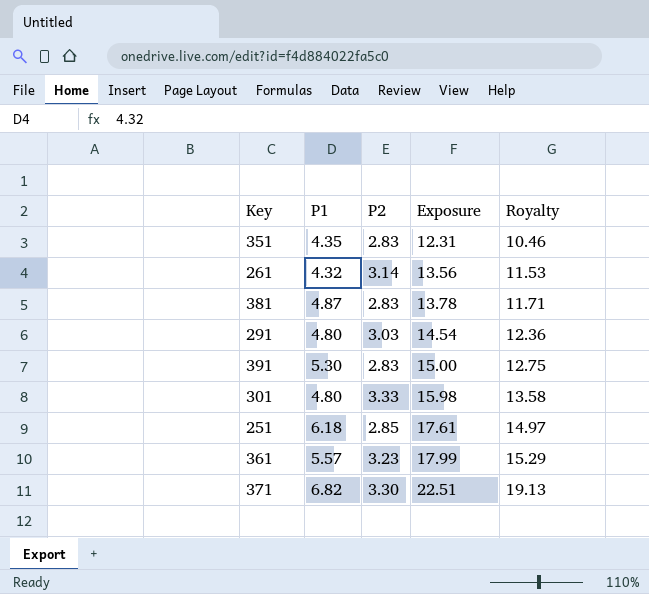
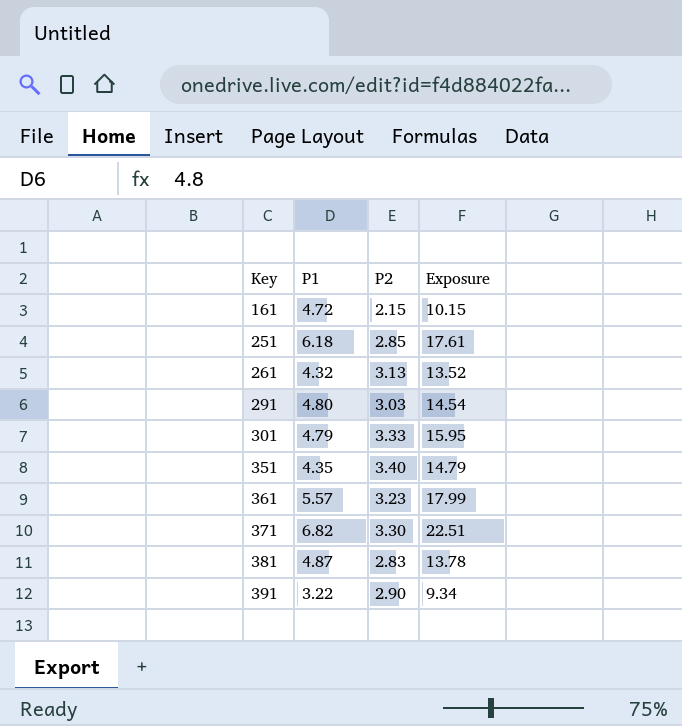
row order: Exposure ascending -> Key ascending
column Royalty | formula: [Exposure] * 0.85 -> none
row 161: none -> 4.72 | 2.15 | 10.15
261 | P2: 3.14 -> 3.13
261 | Exposure: 13.56 -> 13.52
301 | P1: 4.80 -> 4.79
301 | Exposure: 15.98 -> 15.95
351 | P2: 2.83 -> 3.40
351 | Exposure: 12.31 -> 14.79
391 | P1: 5.30 -> 3.22
391 | P2: 2.83 -> 2.90
391 | Exposure: 15.00 -> 9.34

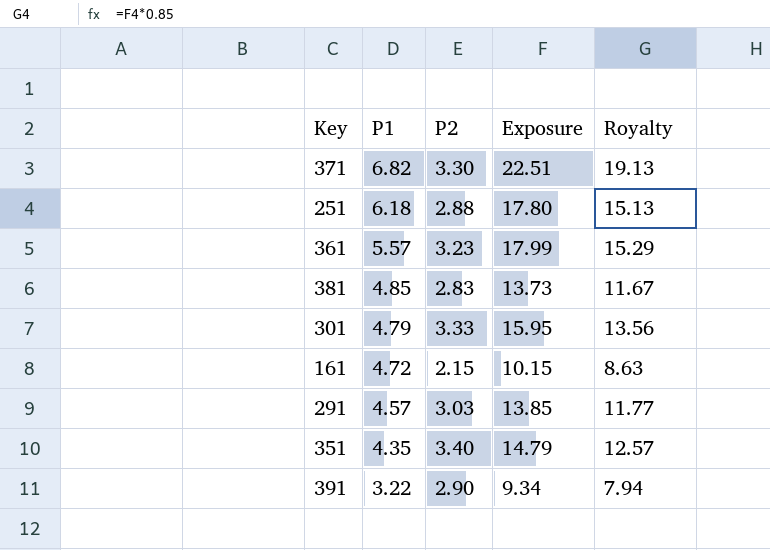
row order: Key ascending -> P1 descending
column Royalty | formula: none -> [Exposure] * 0.85
row 261: 4.32 | 3.13 | 13.52 -> none
251 | P2: 2.85 -> 2.88
251 | Exposure: 17.61 -> 17.80
381 | P1: 4.87 -> 4.85
381 | Exposure: 13.78 -> 13.73
291 | P1: 4.80 -> 4.57
291 | Exposure: 14.54 -> 13.85

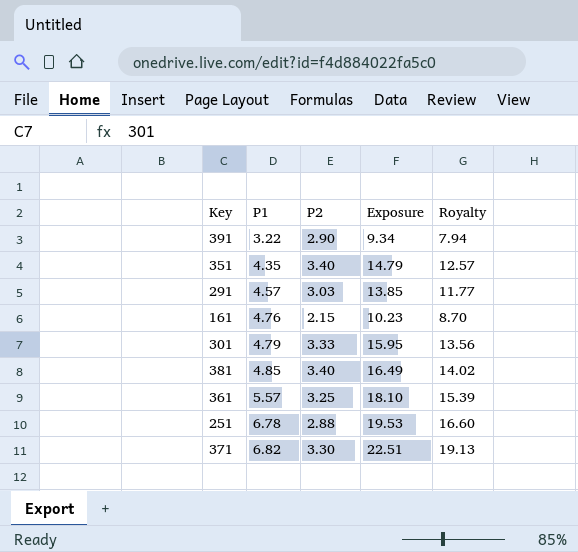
row order: P1 descending -> P1 ascending
161 | P1: 4.72 -> 4.76
161 | Exposure: 10.15 -> 10.23
161 | Royalty: 8.63 -> 8.70
381 | P2: 2.83 -> 3.40
381 | Exposure: 13.73 -> 16.49
381 | Royalty: 11.67 -> 14.02
361 | P2: 3.23 -> 3.25
361 | Exposure: 17.99 -> 18.10
361 | Royalty: 15.29 -> 15.39
251 | P1: 6.18 -> 6.78
251 | Exposure: 17.80 -> 19.53
251 | Royalty: 15.13 -> 16.60

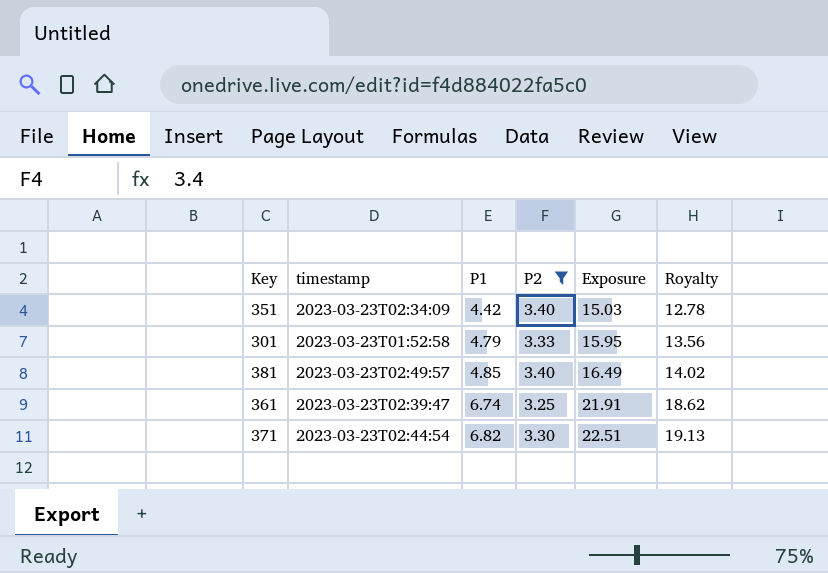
filter: none -> P2 >= 3.25
column timestamp | position: none -> 2
351 | P1: 4.35 -> 4.42
351 | Exposure: 14.79 -> 15.03
351 | Royalty: 12.57 -> 12.78
361 | P1: 5.57 -> 6.74
361 | Exposure: 18.10 -> 21.91
361 | Royalty: 15.39 -> 18.62

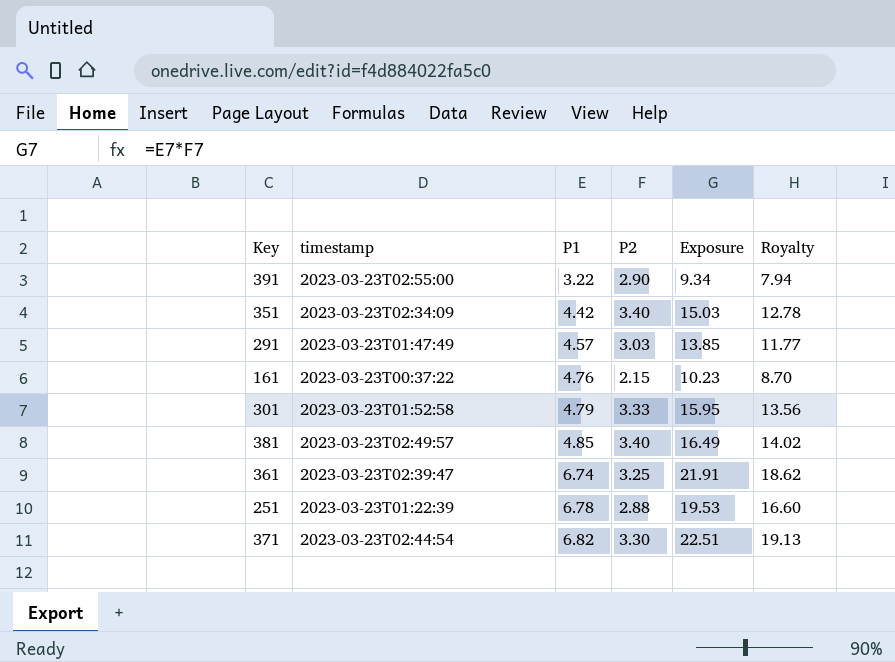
filter: P2 >= 3.25 -> none

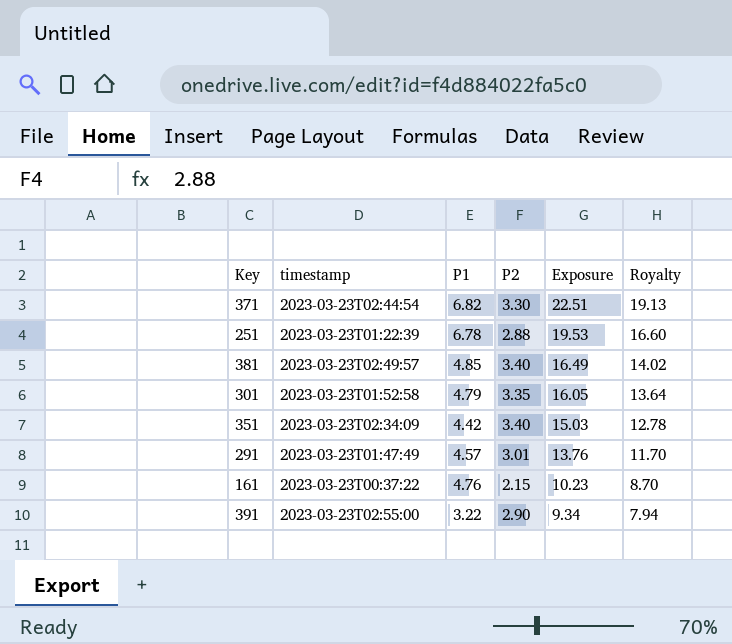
row order: P1 ascending -> Exposure descending
row 361: 2023-03-23T02:39:47 | 6.74 | 3.25 | 21.91 | 18.62 -> none
301 | P2: 3.33 -> 3.35
301 | Exposure: 15.95 -> 16.05
301 | Royalty: 13.56 -> 13.64
291 | P2: 3.03 -> 3.01
291 | Exposure: 13.85 -> 13.76
291 | Royalty: 11.77 -> 11.70

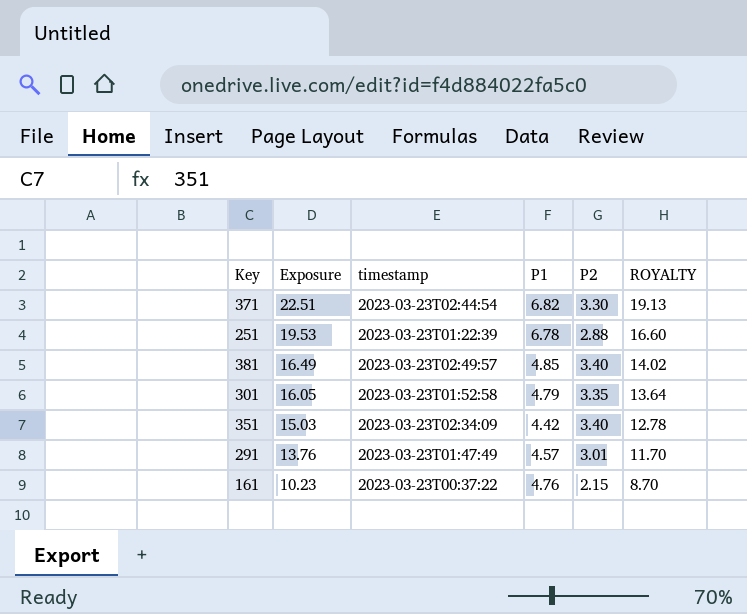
column Exposure | position: 5 -> 2
column name: Royalty -> ROYALTY
row 391: 2023-03-23T02:55:00 | 3.22 | 2.90 | 9.34 | 7.94 -> none

